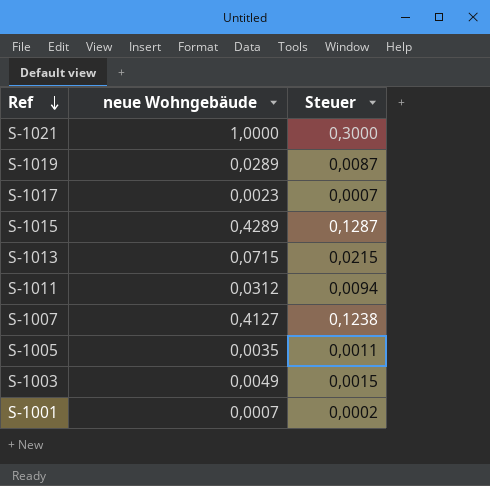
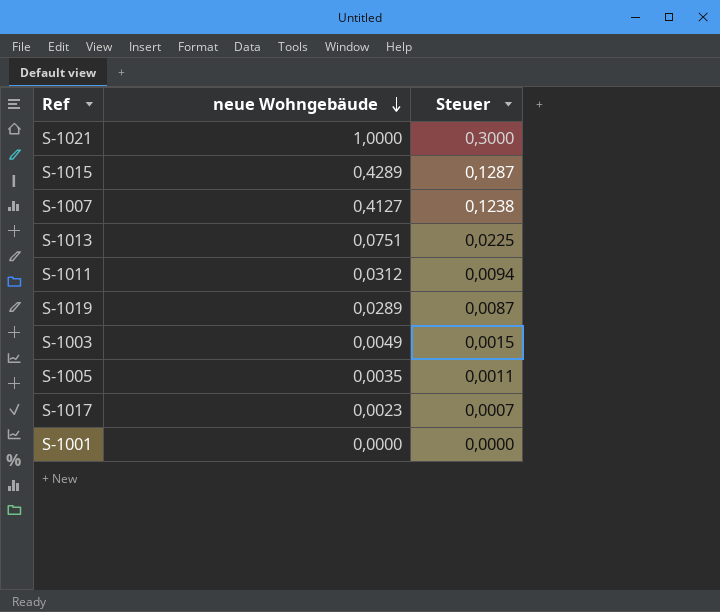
row order: Ref descending -> neue Wohngebäude descending
S-1013 | neue Wohngebäude: 0,0715 -> 0,0751
S-1013 | Steuer: 0,0215 -> 0,0225
S-1001 | neue Wohngebäude: 0,0007 -> 0,0000
S-1001 | Steuer: 0,0002 -> 0,0000

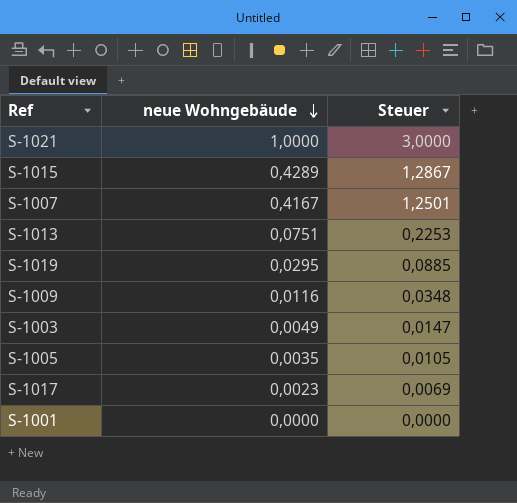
column Steuer | formula: [neue Wohngebäude] * 0,3 -> [neue Wohngebäude] * 3
row S-1011: 0,0312 | 0,0094 -> none
S-1007 | neue Wohngebäude: 0,4127 -> 0,4167
S-1019 | neue Wohngebäude: 0,0289 -> 0,0295
row S-1009: none -> 0,0116 | 0,0348

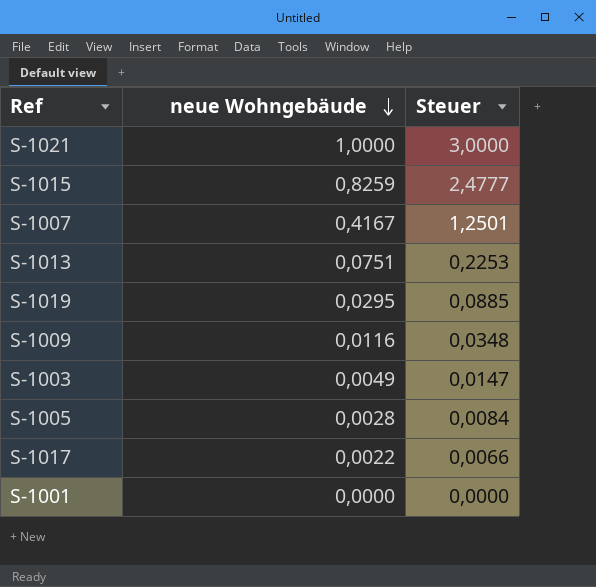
S-1015 | neue Wohngebäude: 0,4289 -> 0,8259
S-1015 | Steuer: 1,2867 -> 2,4777
S-1005 | neue Wohngebäude: 0,0035 -> 0,0028
S-1005 | Steuer: 0,0105 -> 0,0084
S-1017 | neue Wohngebäude: 0,0023 -> 0,0022
S-1017 | Steuer: 0,0069 -> 0,0066

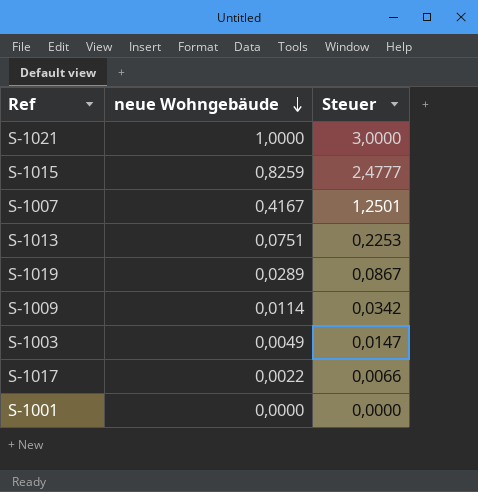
row S-1005: 0,0028 | 0,0084 -> none
S-1019 | neue Wohngebäude: 0,0295 -> 0,0289
S-1019 | Steuer: 0,0885 -> 0,0867
S-1009 | neue Wohngebäude: 0,0116 -> 0,0114
S-1009 | Steuer: 0,0348 -> 0,0342

